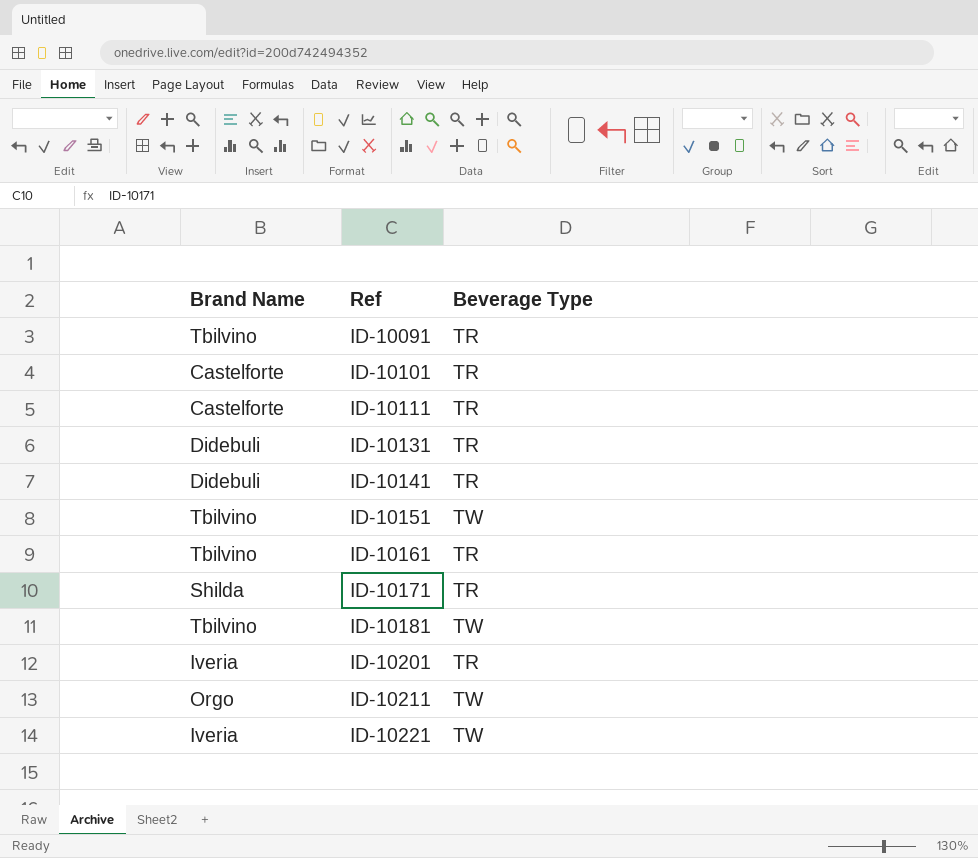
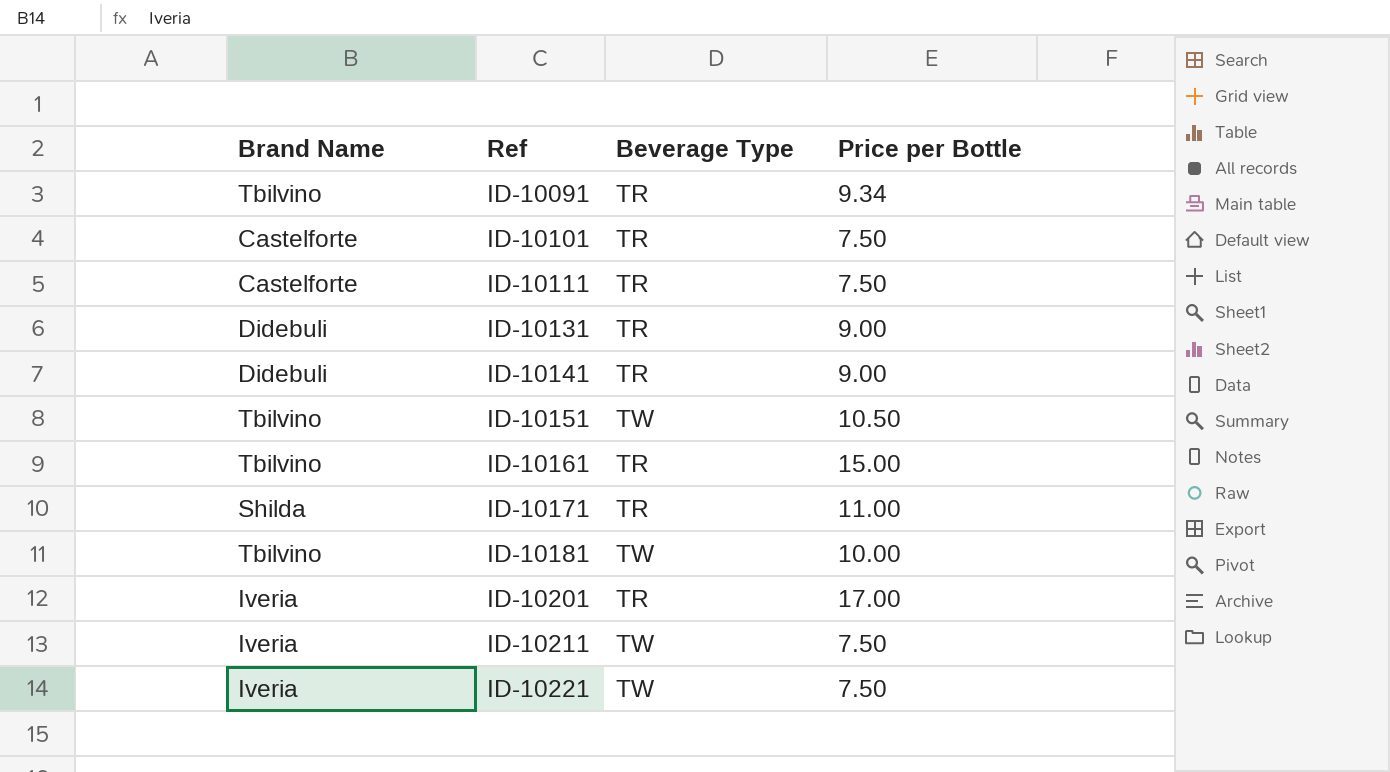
column Price per Bottle | position: none -> 4
ID-10211 | Brand Name: Orgo -> Iveria

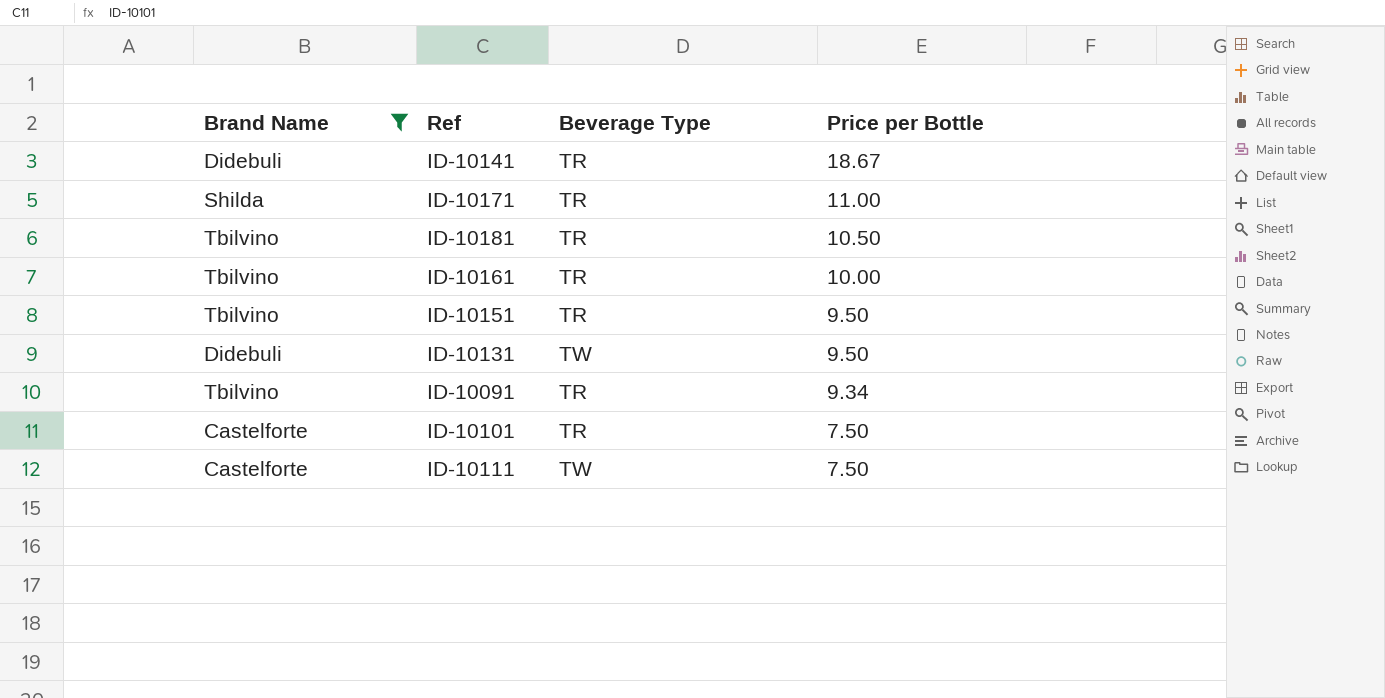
filter: none -> Brand Name != Iveria
row order: Ref ascending -> Price per Bottle descending
ID-10141 | Price per Bottle: 9.00 -> 18.67
ID-10181 | Beverage Type: TW -> TR
ID-10181 | Price per Bottle: 10.00 -> 10.50
ID-10161 | Price per Bottle: 15.00 -> 10.00
ID-10151 | Beverage Type: TW -> TR
ID-10151 | Price per Bottle: 10.50 -> 9.50
ID-10131 | Beverage Type: TR -> TW
ID-10131 | Price per Bottle: 9.00 -> 9.50
ID-10111 | Beverage Type: TR -> TW

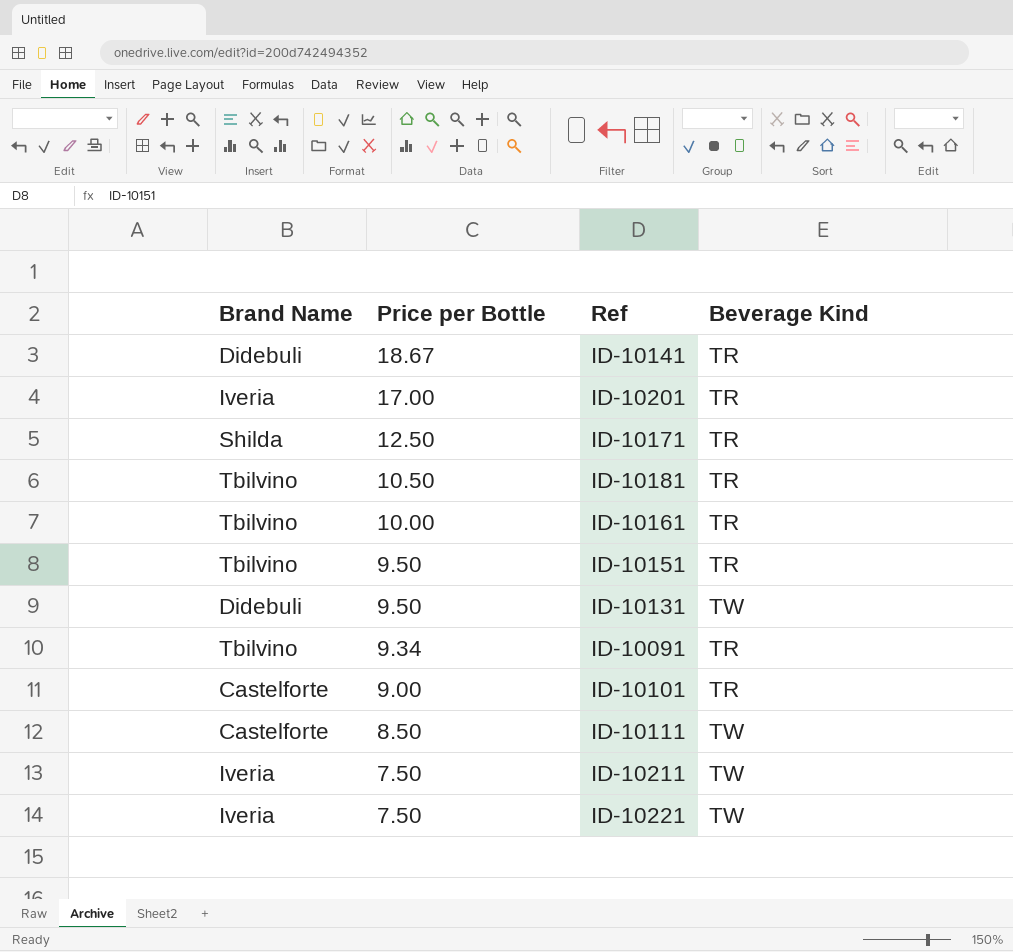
filter: Brand Name != Iveria -> none
column Price per Bottle | position: 4 -> 2
column name: Beverage Type -> Beverage Kind
ID-10171 | Price per Bottle: 11.00 -> 12.50
ID-10101 | Price per Bottle: 7.50 -> 9.00
ID-10111 | Price per Bottle: 7.50 -> 8.50

